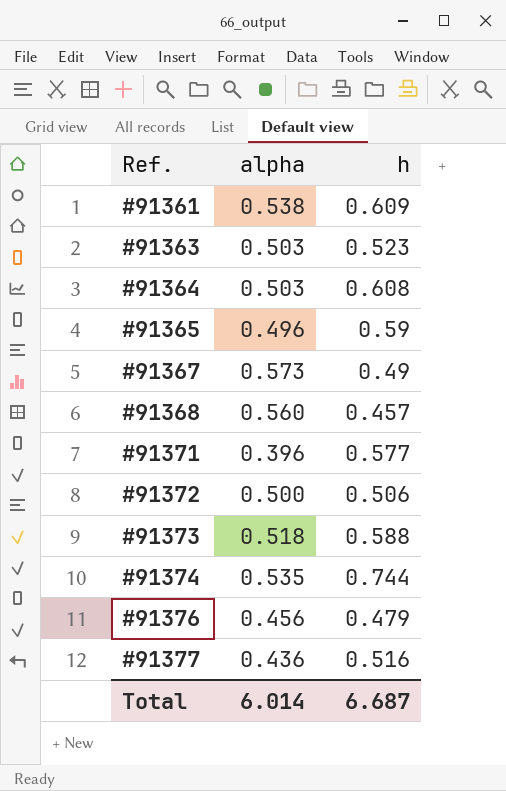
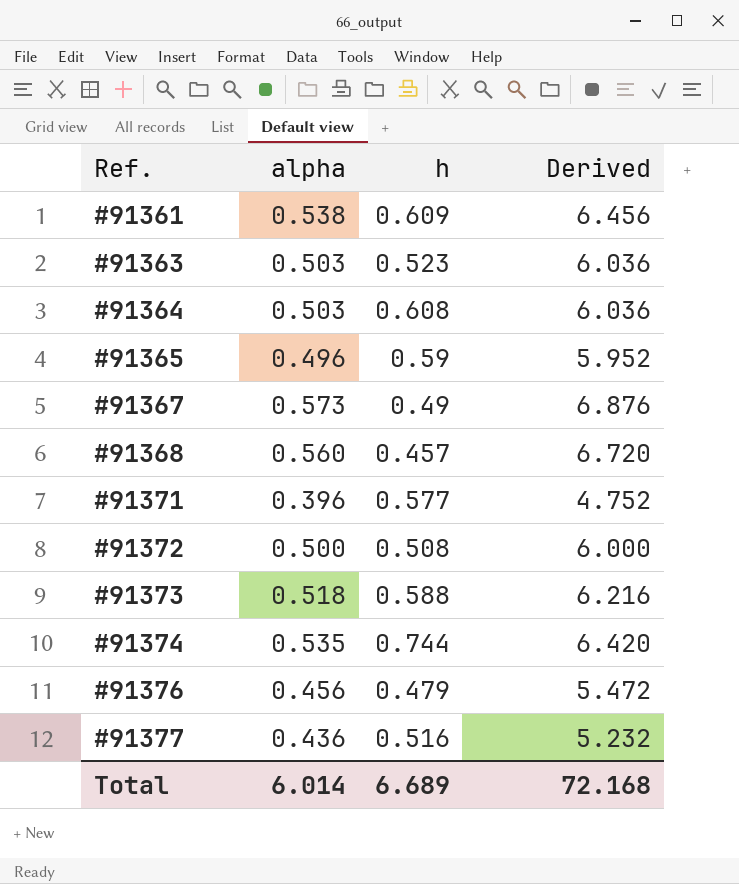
column Derived | formula: none -> [alpha] * 12
#91372 | h: 0.506 -> 0.508
Total | h: 6.687 -> 6.689

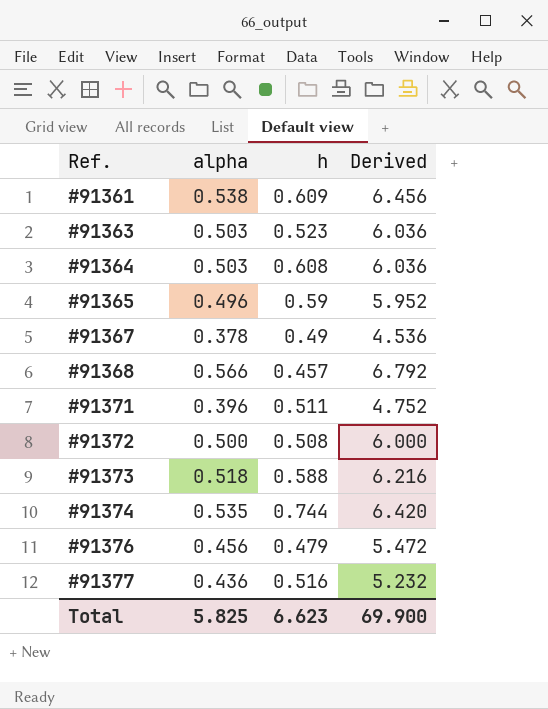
#91367 | alpha: 0.573 -> 0.378
#91367 | Derived: 6.876 -> 4.536
#91368 | alpha: 0.560 -> 0.566
#91368 | Derived: 6.720 -> 6.792
#91371 | h: 0.577 -> 0.511
Total | alpha: 6.014 -> 5.825
Total | h: 6.689 -> 6.623
Total | Derived: 72.168 -> 69.900

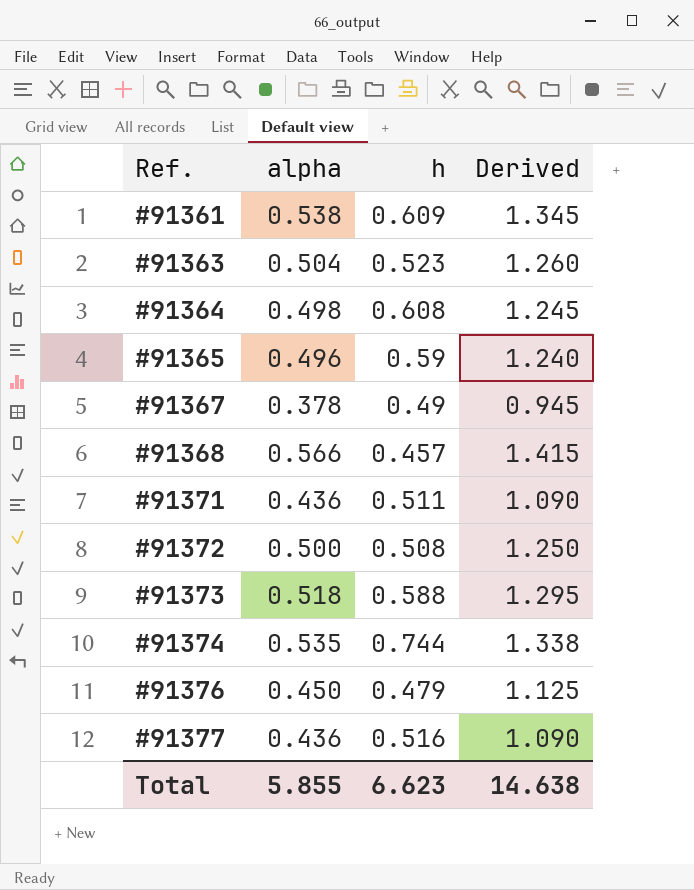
column Derived | formula: [alpha] * 12 -> [alpha] * 2.5
#91363 | alpha: 0.503 -> 0.504
#91364 | alpha: 0.503 -> 0.498
#91371 | alpha: 0.396 -> 0.436
#91376 | alpha: 0.456 -> 0.450
Total | alpha: 5.825 -> 5.855
Total | Derived: 69.900 -> 14.638

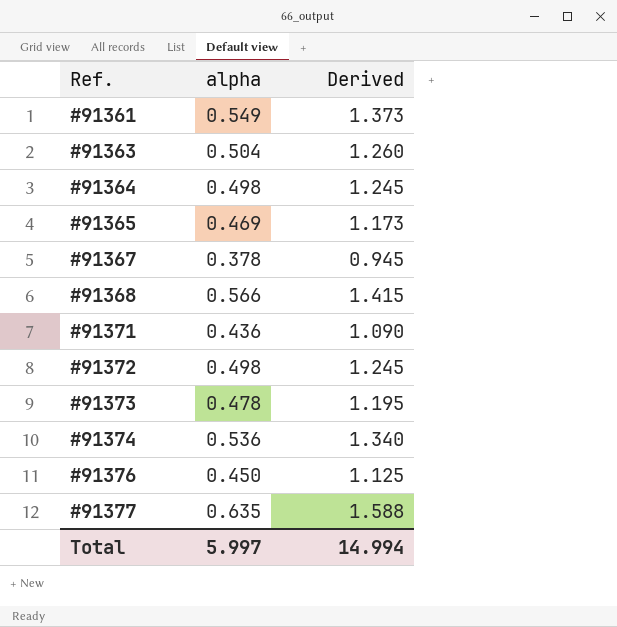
column h | position: 3 -> none
#91361 | alpha: 0.538 -> 0.549
#91361 | Derived: 1.345 -> 1.373
#91365 | alpha: 0.496 -> 0.469
#91365 | Derived: 1.240 -> 1.173
#91372 | alpha: 0.500 -> 0.498
#91372 | Derived: 1.250 -> 1.245
#91373 | alpha: 0.518 -> 0.478
#91373 | Derived: 1.295 -> 1.195
#91374 | alpha: 0.535 -> 0.536
#91374 | Derived: 1.338 -> 1.340
#91377 | alpha: 0.436 -> 0.635
#91377 | Derived: 1.090 -> 1.588
Total | alpha: 5.855 -> 5.997
Total | Derived: 14.638 -> 14.994

